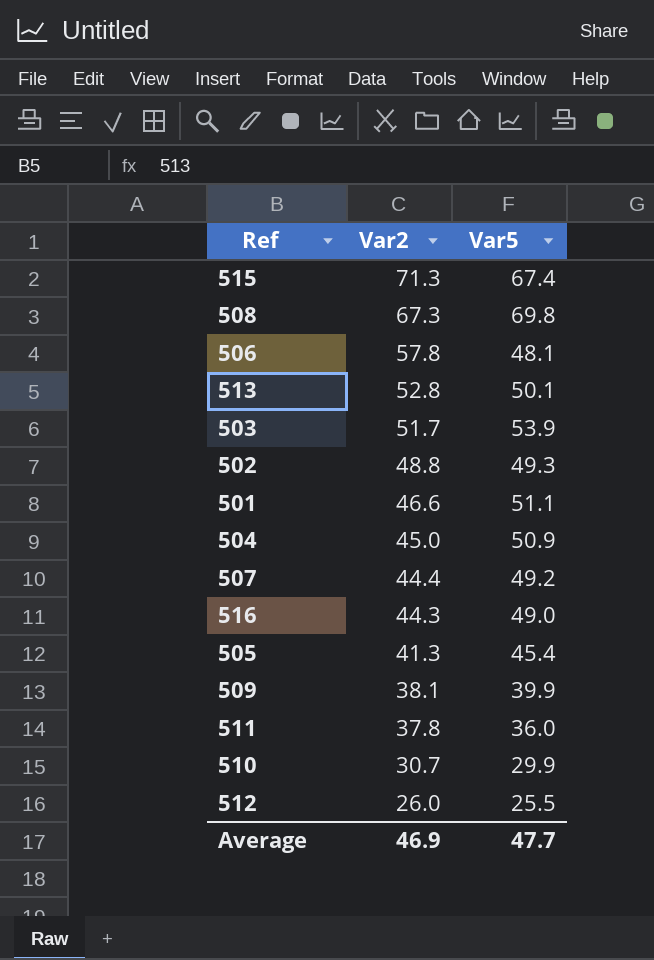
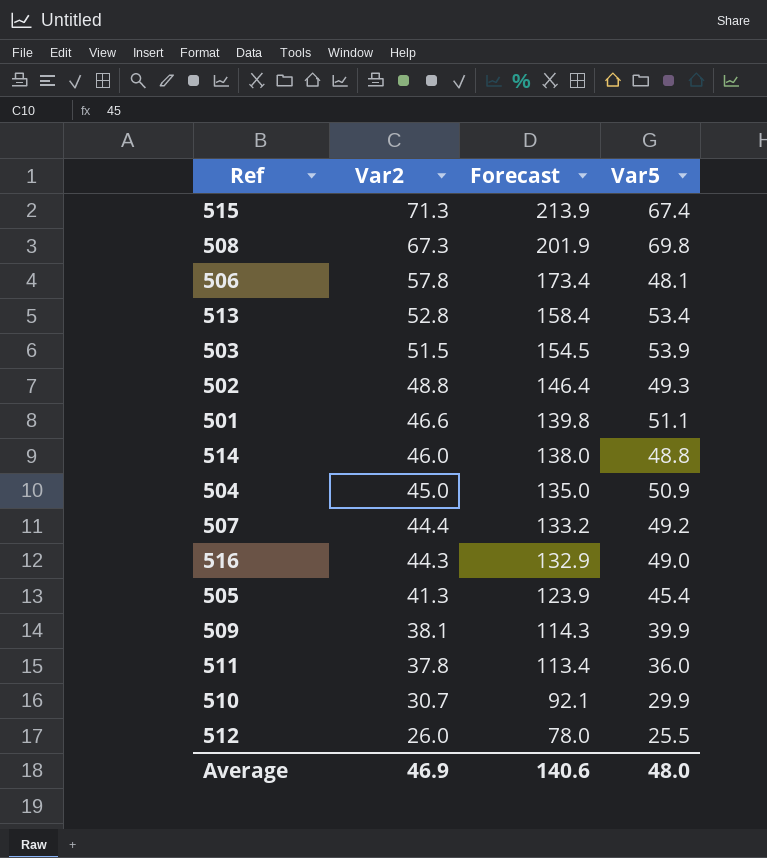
column Forecast | formula: none -> [Var2] * 3
513 | Var5: 50.1 -> 53.4
503 | Var2: 51.7 -> 51.5
row 514: none -> 46.0 | 138.0 | 48.8
Average | Var5: 47.7 -> 48.0

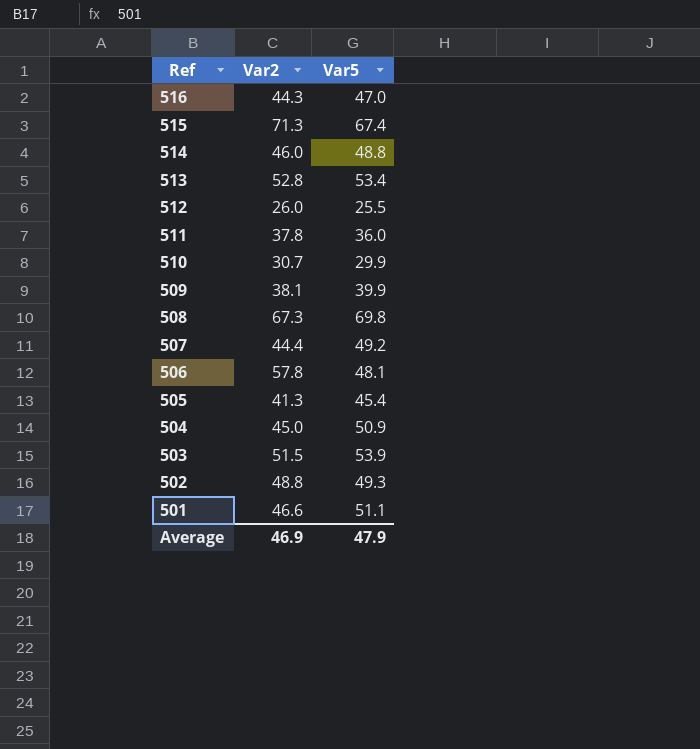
row order: Var2 descending -> Ref descending
column Forecast | formula: [Var2] * 3 -> none
516 | Var5: 49.0 -> 47.0
Average | Var5: 48.0 -> 47.9

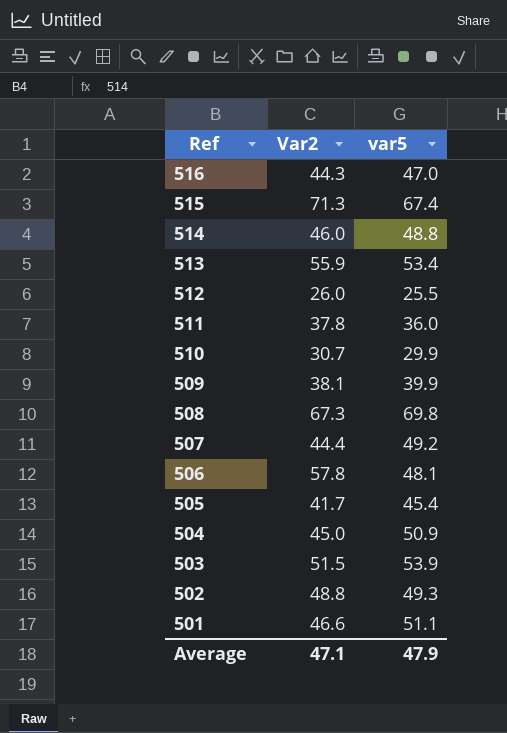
column name: Var5 -> var5
513 | Var2: 52.8 -> 55.9
505 | Var2: 41.3 -> 41.7
Average | Var2: 46.9 -> 47.1

